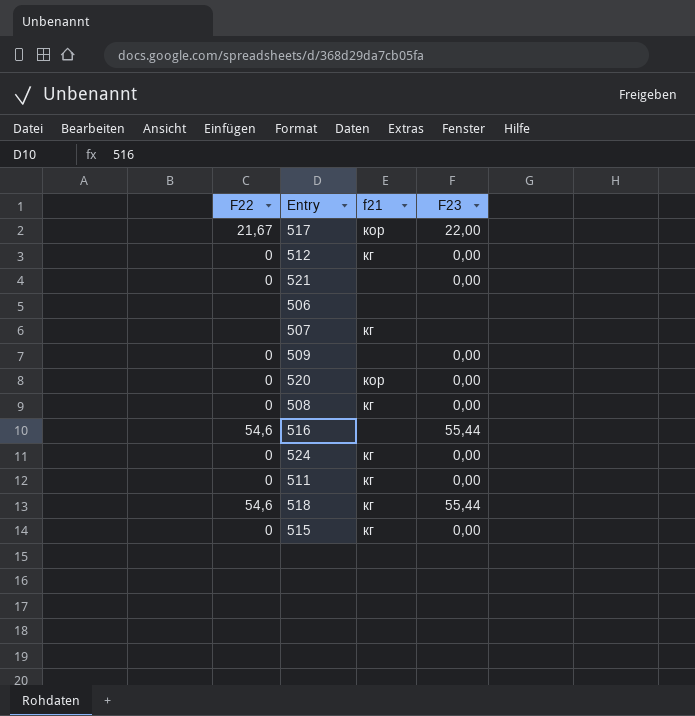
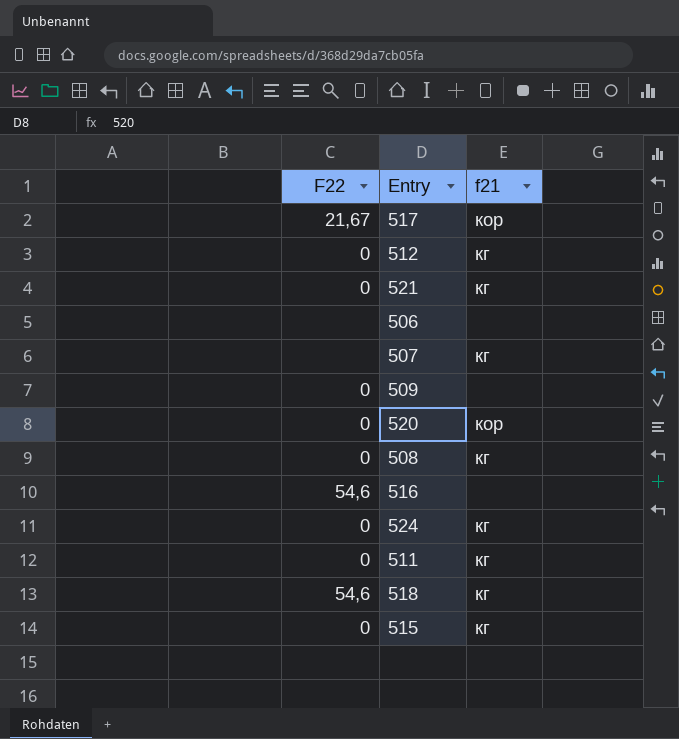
column F23 | position: 4 -> none
521 | f21: none -> кг

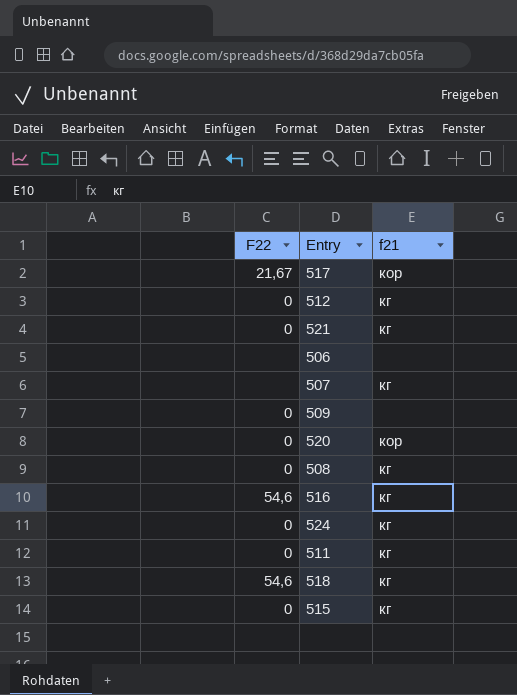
516 | f21: none -> кг

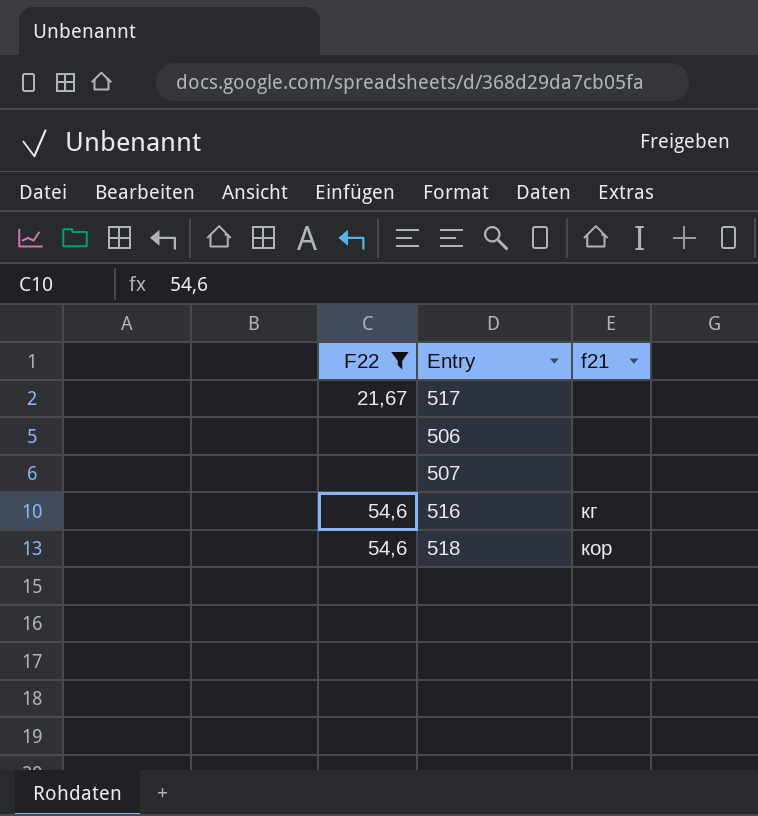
filter: none -> F22 != 0
517 | f21: кор -> none
507 | f21: кг -> none
518 | f21: кг -> кор

